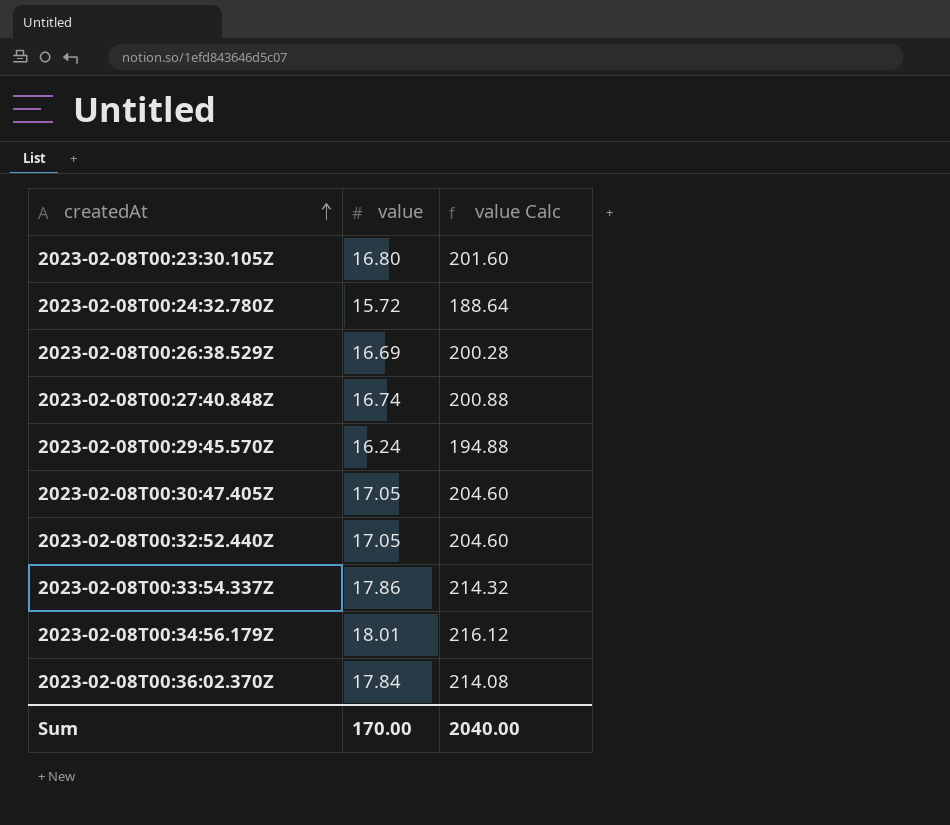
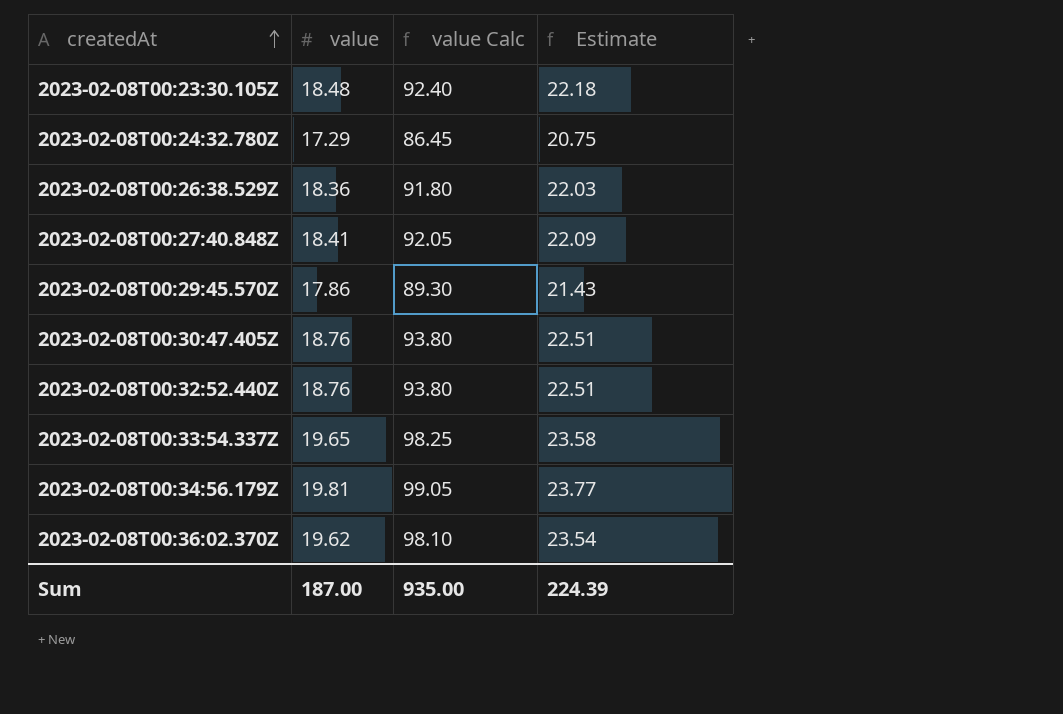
column value Calc | formula: [value] * 12 -> [value] * 5
column Estimate | formula: none -> [value] * 1.2
2023-02-08T00:23:30.105Z | value: 16.80 -> 18.48
2023-02-08T00:24:32.780Z | value: 15.72 -> 17.29
2023-02-08T00:26:38.529Z | value: 16.69 -> 18.36
2023-02-08T00:27:40.848Z | value: 16.74 -> 18.41
2023-02-08T00:29:45.570Z | value: 16.24 -> 17.86
2023-02-08T00:30:47.405Z | value: 17.05 -> 18.76
2023-02-08T00:32:52.440Z | value: 17.05 -> 18.76
2023-02-08T00:33:54.337Z | value: 17.86 -> 19.65
2023-02-08T00:34:56.179Z | value: 18.01 -> 19.81
2023-02-08T00:36:02.370Z | value: 17.84 -> 19.62
Sum | value: 170.00 -> 187.00
Sum | value Calc: 2040.00 -> 935.00

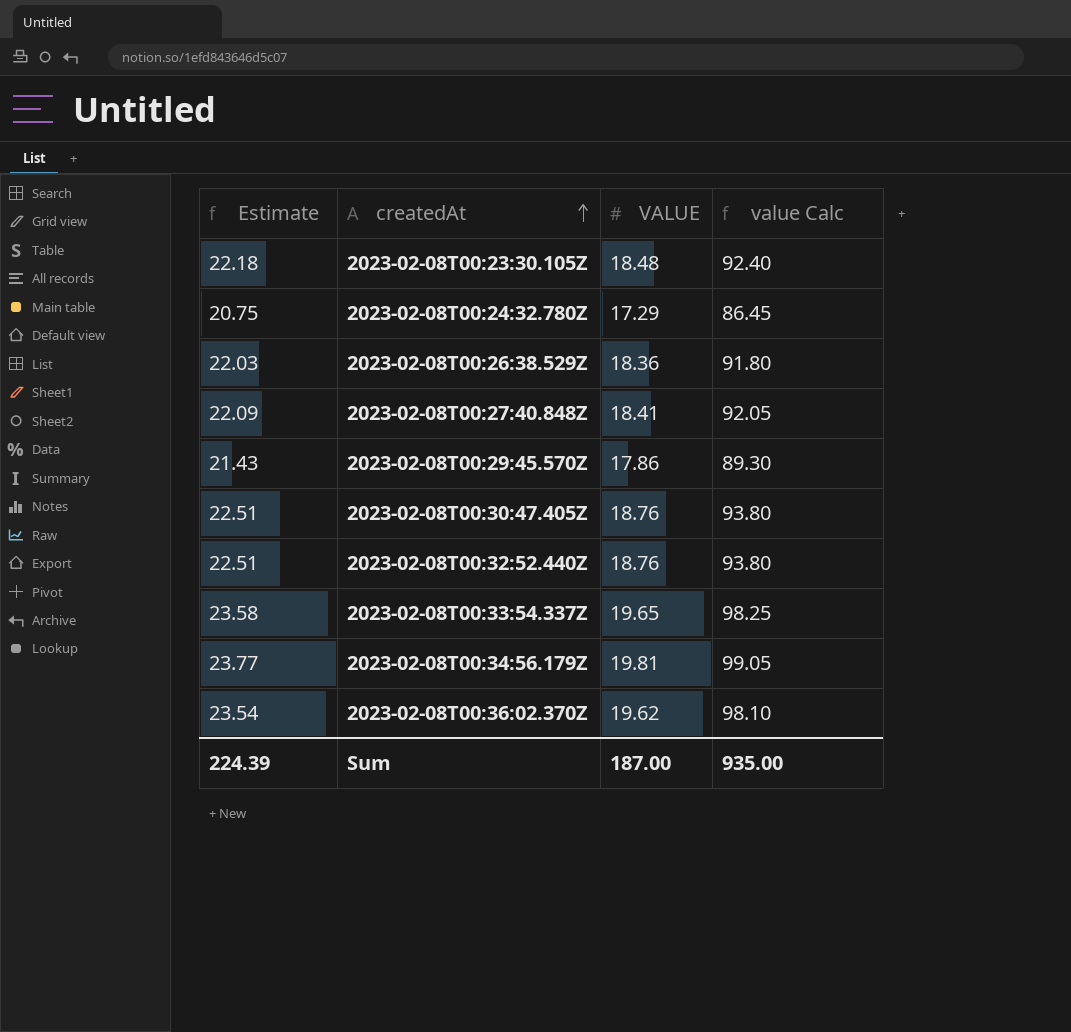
column Estimate | position: 4 -> 1
column name: value -> VALUE

